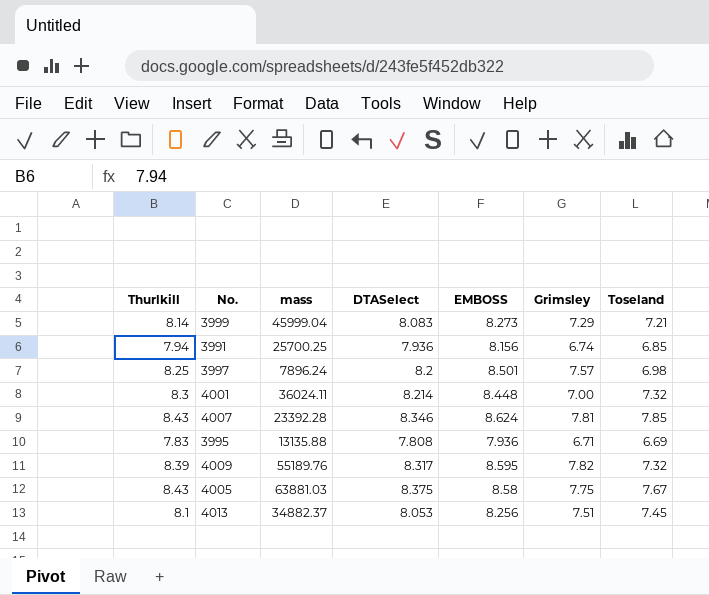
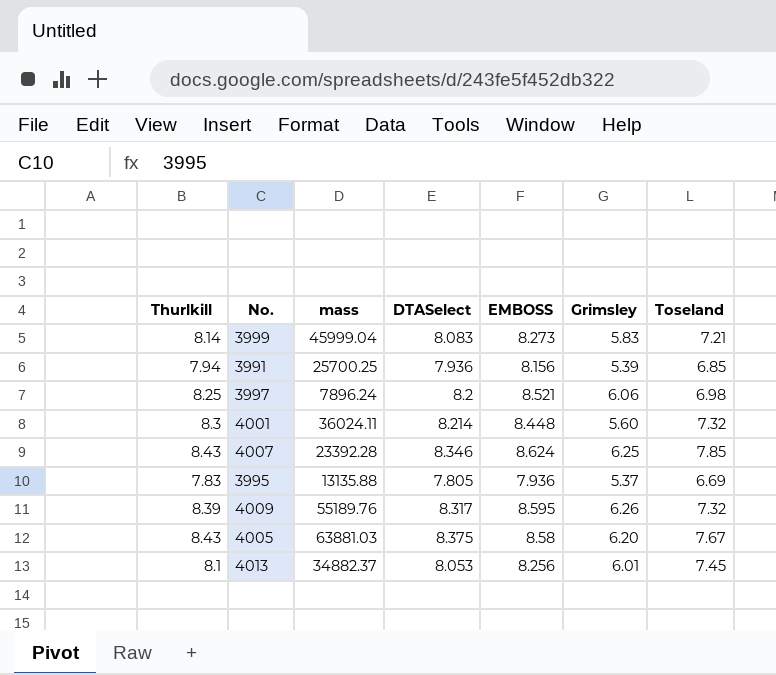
3999 | Grimsley: 7.29 -> 5.83
3991 | Grimsley: 6.74 -> 5.39
3997 | EMBOSS: 8.501 -> 8.521
3997 | Grimsley: 7.57 -> 6.06
4001 | Grimsley: 7.00 -> 5.60
4007 | Grimsley: 7.81 -> 6.25
3995 | DTASelect: 7.808 -> 7.805
3995 | Grimsley: 6.71 -> 5.37
4009 | Grimsley: 7.82 -> 6.26
4005 | Grimsley: 7.75 -> 6.20
4013 | Grimsley: 7.51 -> 6.01

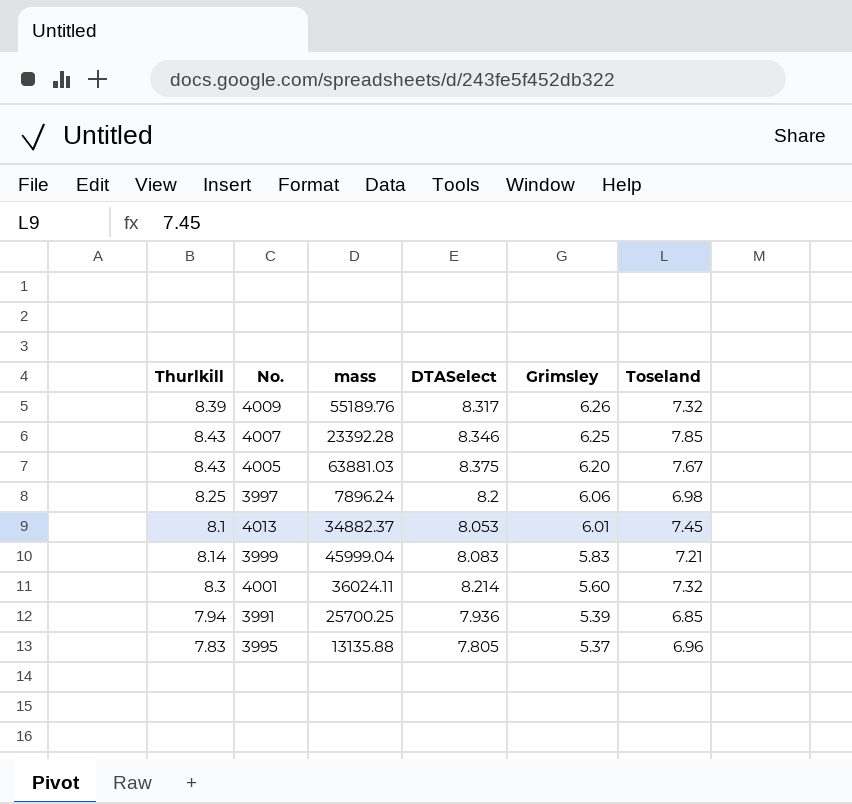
row order: none -> Grimsley descending
column EMBOSS | position: 5 -> none
3995 | Toseland: 6.69 -> 6.96

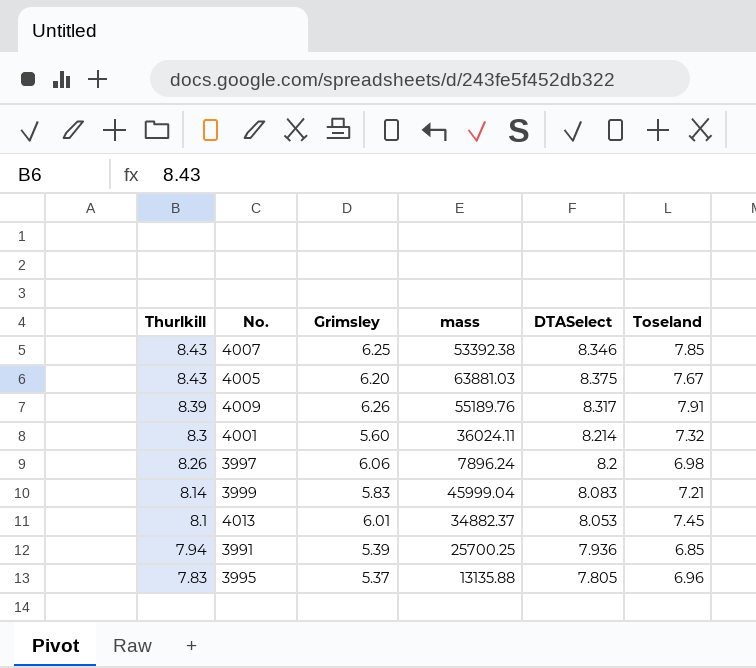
row order: Grimsley descending -> Thurlkill descending
column Grimsley | position: 5 -> 3
4007 | mass: 23392.28 -> 53392.38
4009 | Toseland: 7.32 -> 7.91
3997 | Thurlkill: 8.25 -> 8.26

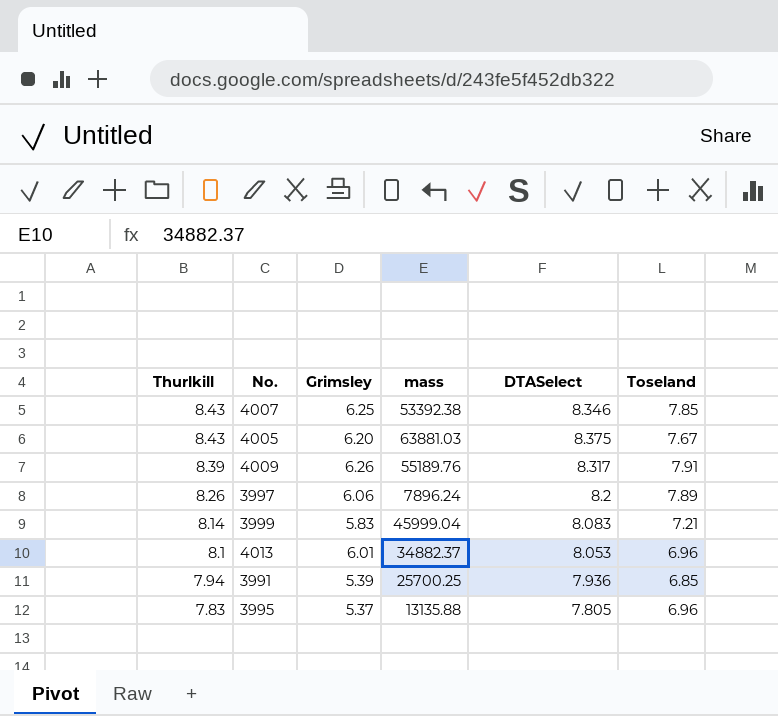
row 4001: 8.3 | 5.60 | 36024.11 | 8.214 | 7.32 -> none
3997 | Toseland: 6.98 -> 7.89
4013 | Toseland: 7.45 -> 6.96

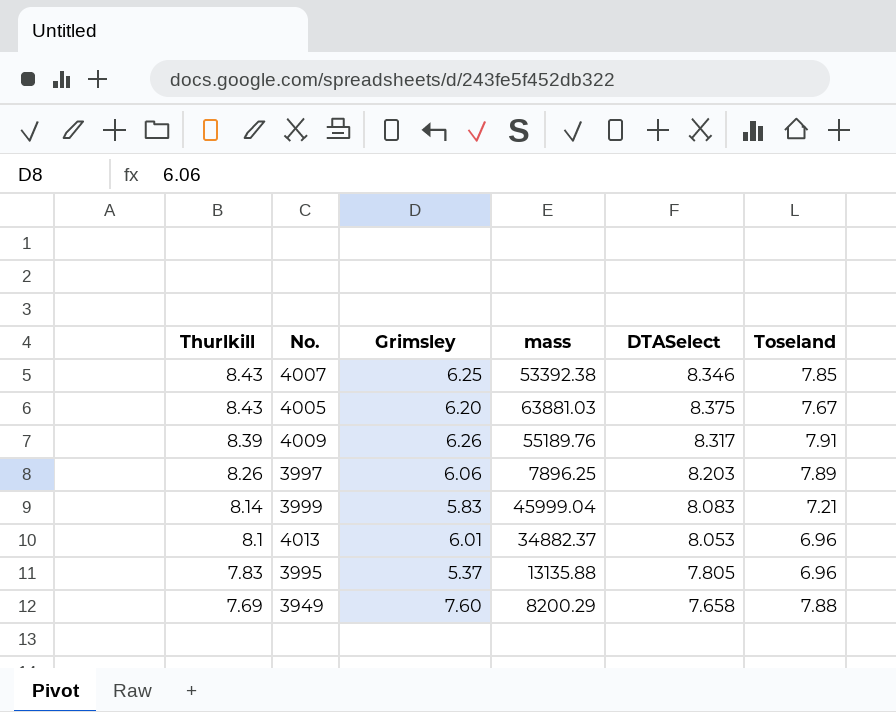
row 3991: 7.94 | 5.39 | 25700.25 | 7.936 | 6.85 -> none
3997 | mass: 7896.24 -> 7896.25
3997 | DTASelect: 8.2 -> 8.203
row 3949: none -> 7.69 | 7.60 | 8200.29 | 7.658 | 7.88

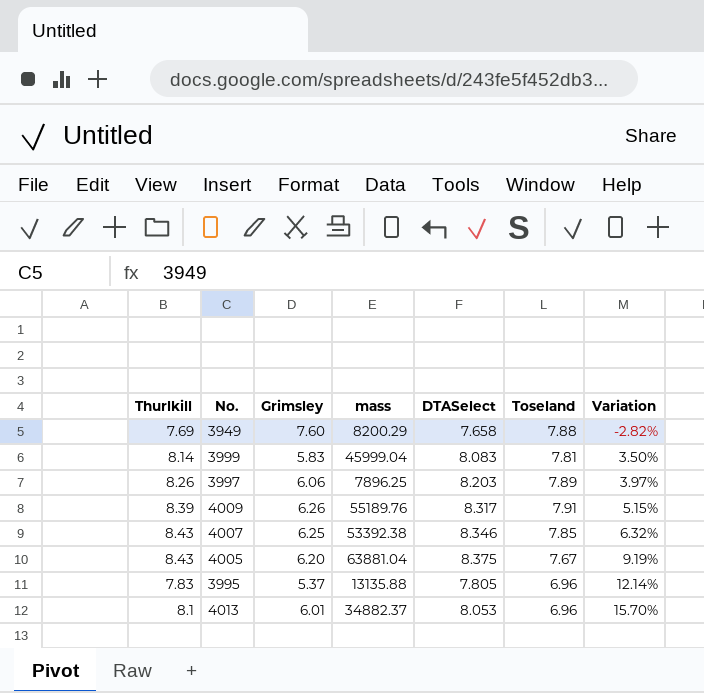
row order: Thurlkill descending -> Variation ascending
column Variation | formula: none -> ([DTASelect] - [Toseland]) / [Toseland]
3999 | Toseland: 7.21 -> 7.81
4005 | mass: 63881.03 -> 63881.04

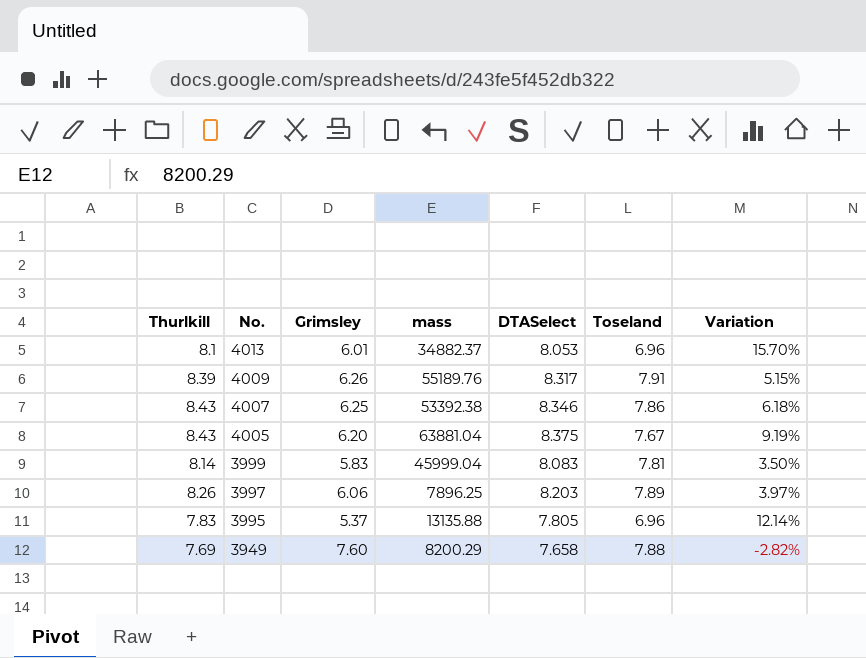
row order: Variation ascending -> No. descending
4007 | Toseland: 7.85 -> 7.86
4007 | Variation: 6.32% -> 6.18%

